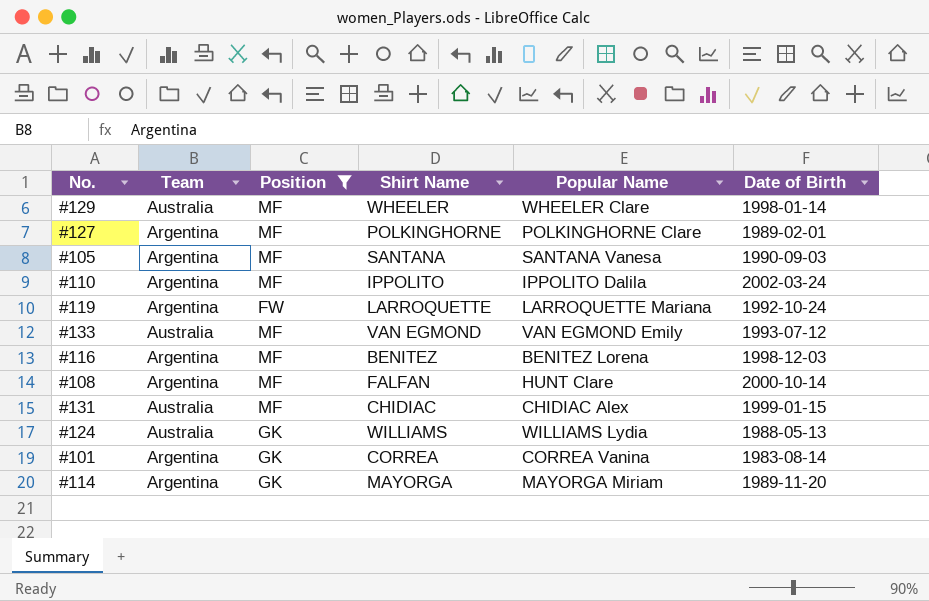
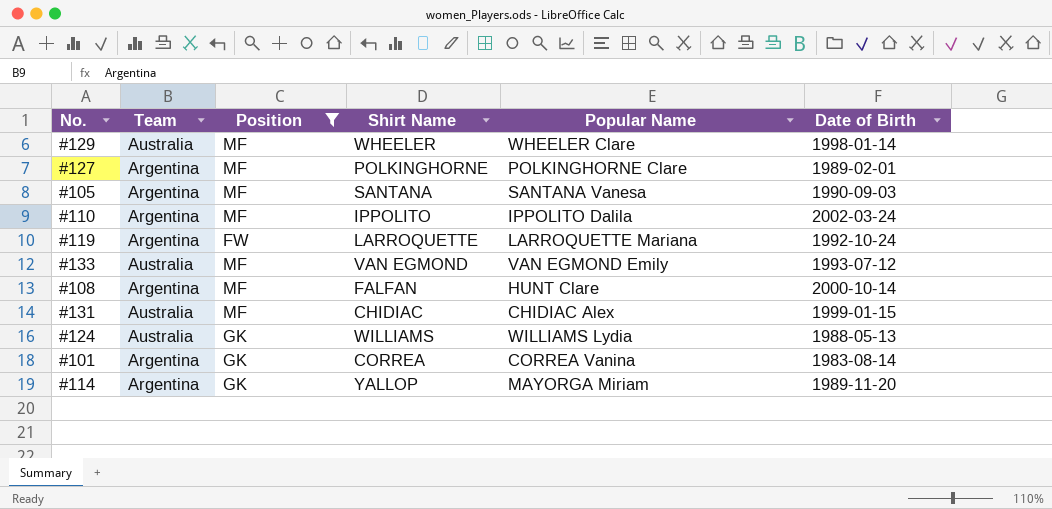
row #116: Argentina | MF | BENITEZ | BENITEZ Lorena | 1998-12-03 -> none
#114 | Shirt Name: MAYORGA -> YALLOP

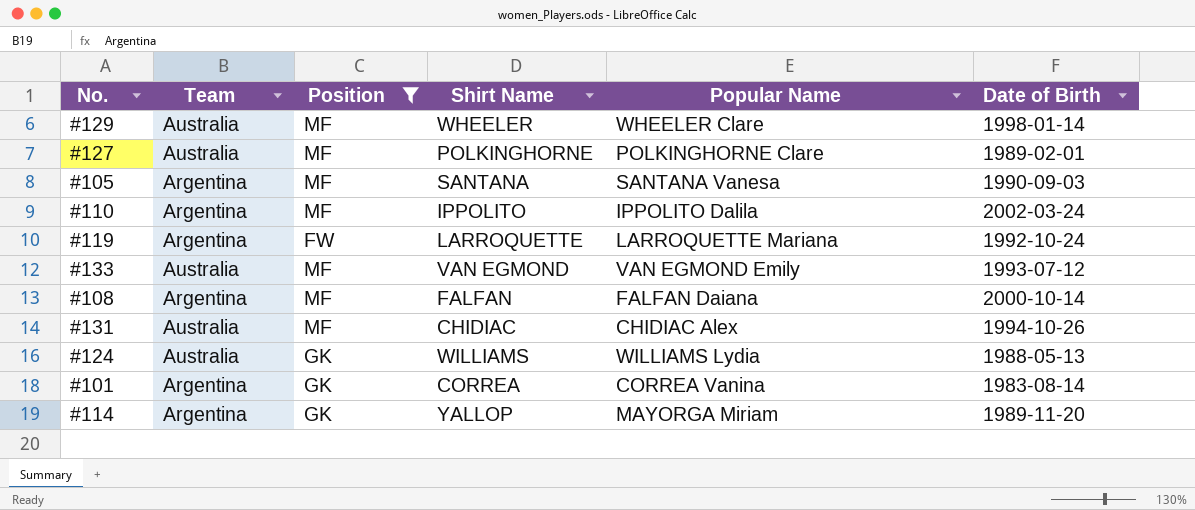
#127 | Team: Argentina -> Australia
#108 | Popular Name: HUNT Clare -> FALFAN Daiana
#131 | Date of Birth: 1999-01-15 -> 1994-10-26

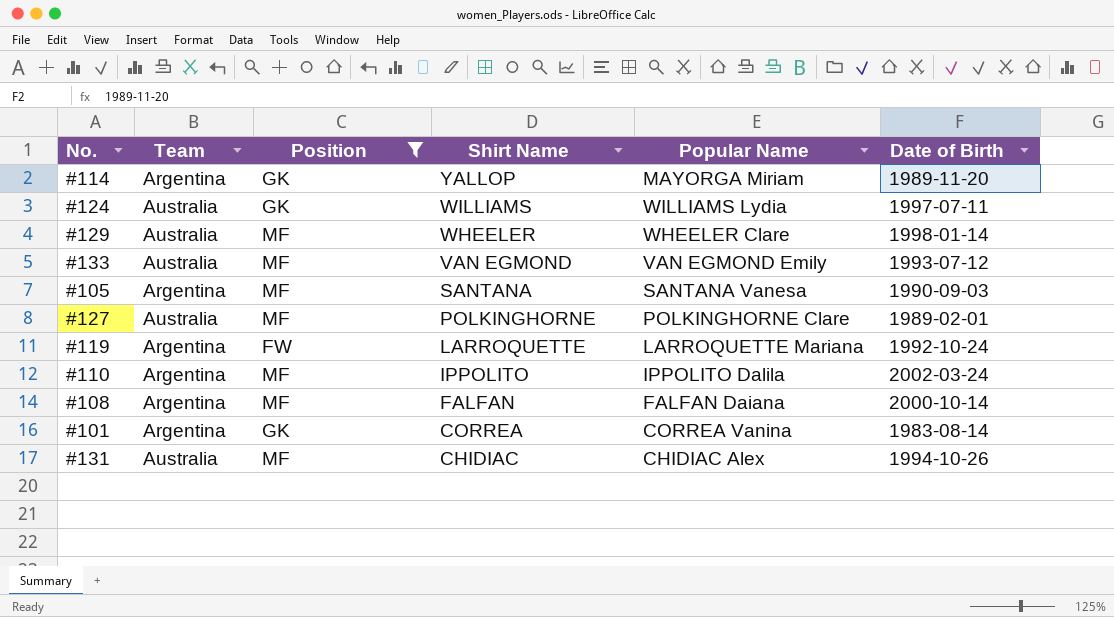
row order: none -> Shirt Name descending
#124 | Date of Birth: 1988-05-13 -> 1997-07-11

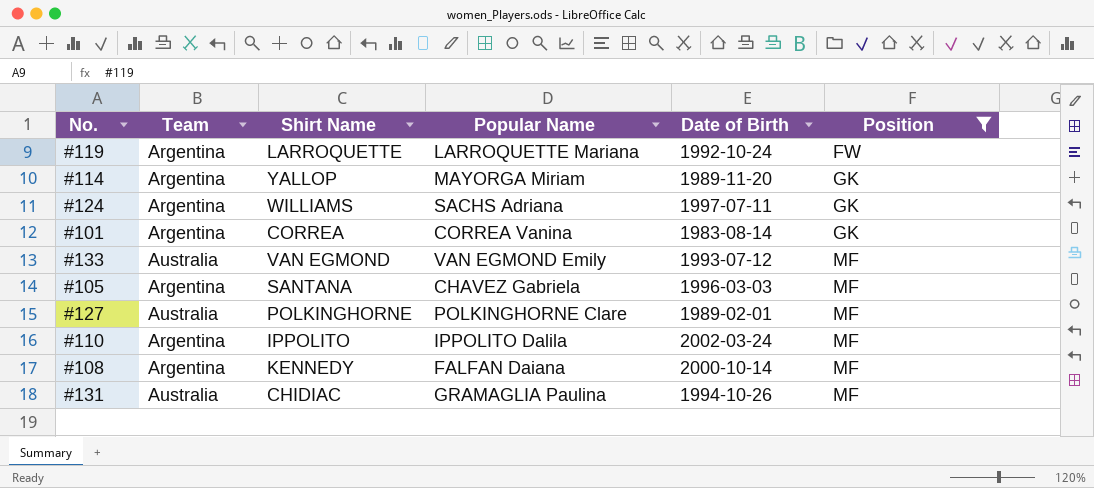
row order: Shirt Name descending -> Position ascending
column Position | position: 3 -> 6
row #129: Australia | MF | WHEELER | WHEELER Clare | 1998-01-14 -> none
#124 | Team: Australia -> Argentina
#124 | Popular Name: WILLIAMS Lydia -> SACHS Adriana
#105 | Popular Name: SANTANA Vanesa -> CHAVEZ Gabriela
#105 | Date of Birth: 1990-09-03 -> 1996-03-03
#108 | Shirt Name: FALFAN -> KENNEDY
#131 | Popular Name: CHIDIAC Alex -> GRAMAGLIA Paulina

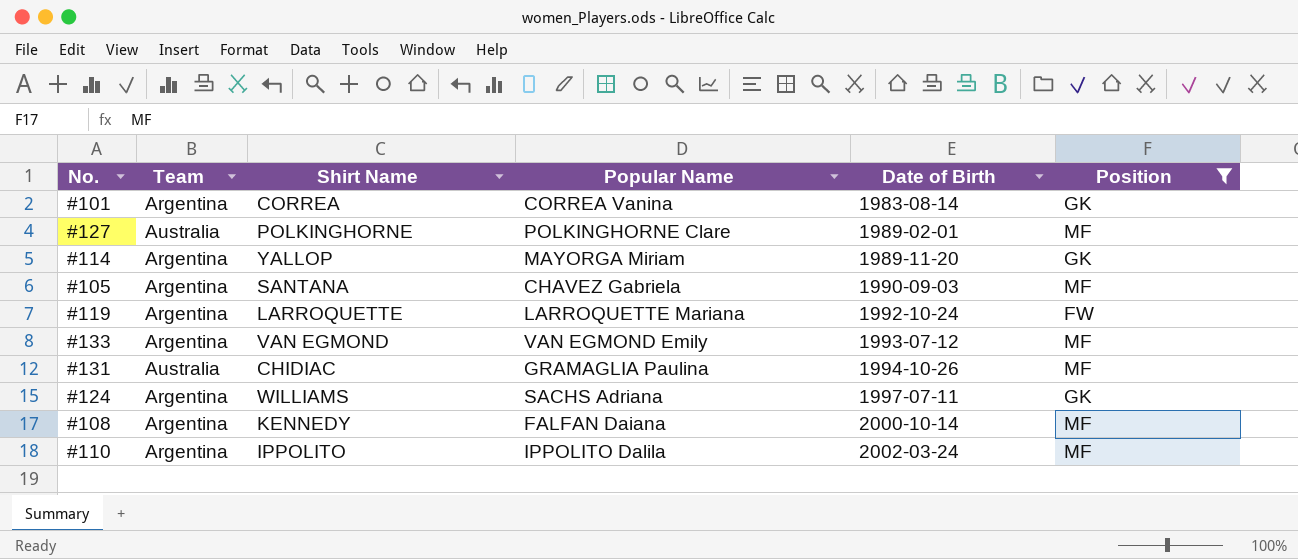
row order: Position ascending -> Date of Birth ascending
#105 | Date of Birth: 1996-03-03 -> 1990-09-03
#133 | Team: Australia -> Argentina

